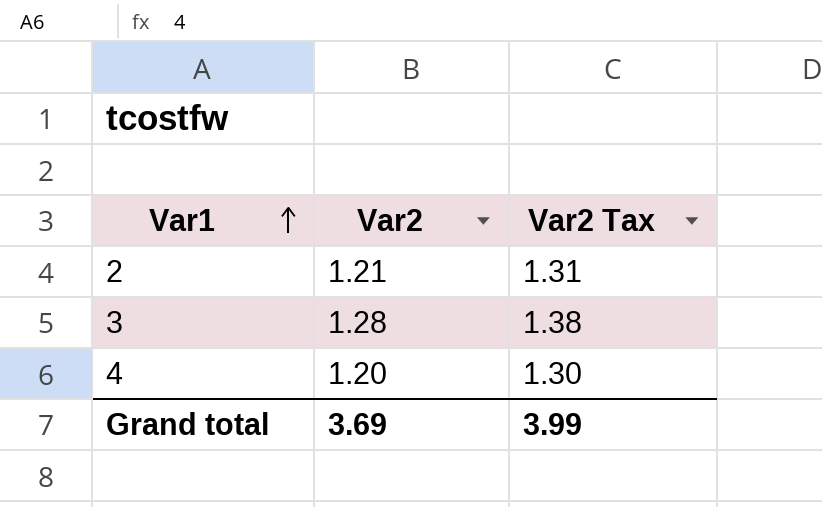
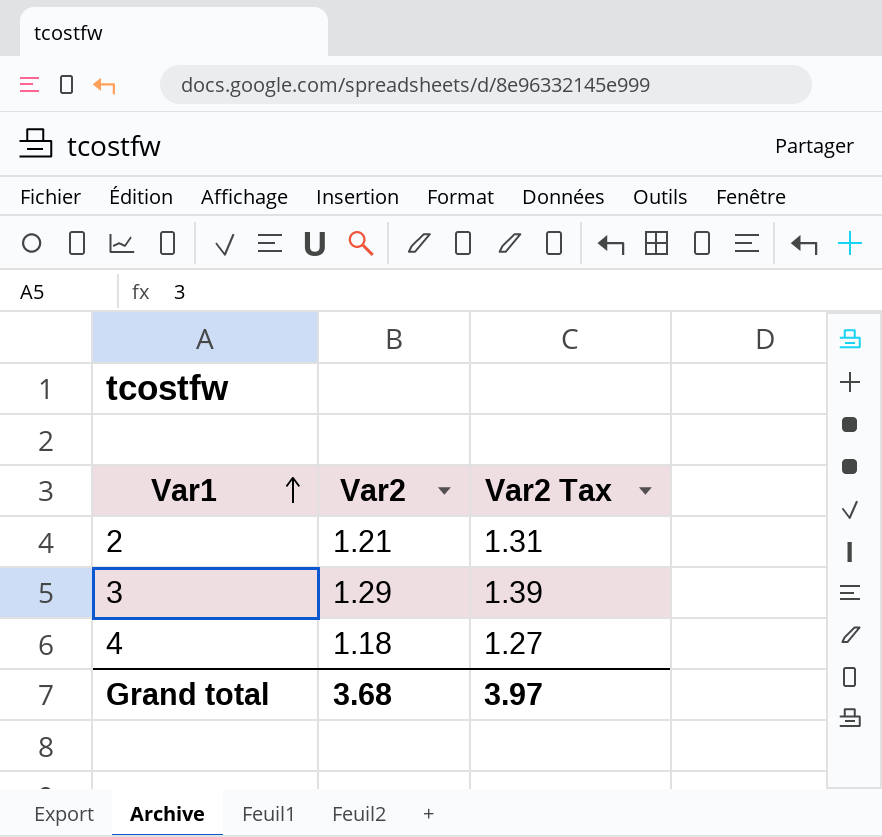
3 | Var2: 1.28 -> 1.29
3 | Var2 Tax: 1.38 -> 1.39
4 | Var2: 1.20 -> 1.18
4 | Var2 Tax: 1.30 -> 1.27
Grand total | Var2: 3.69 -> 3.68
Grand total | Var2 Tax: 3.99 -> 3.97

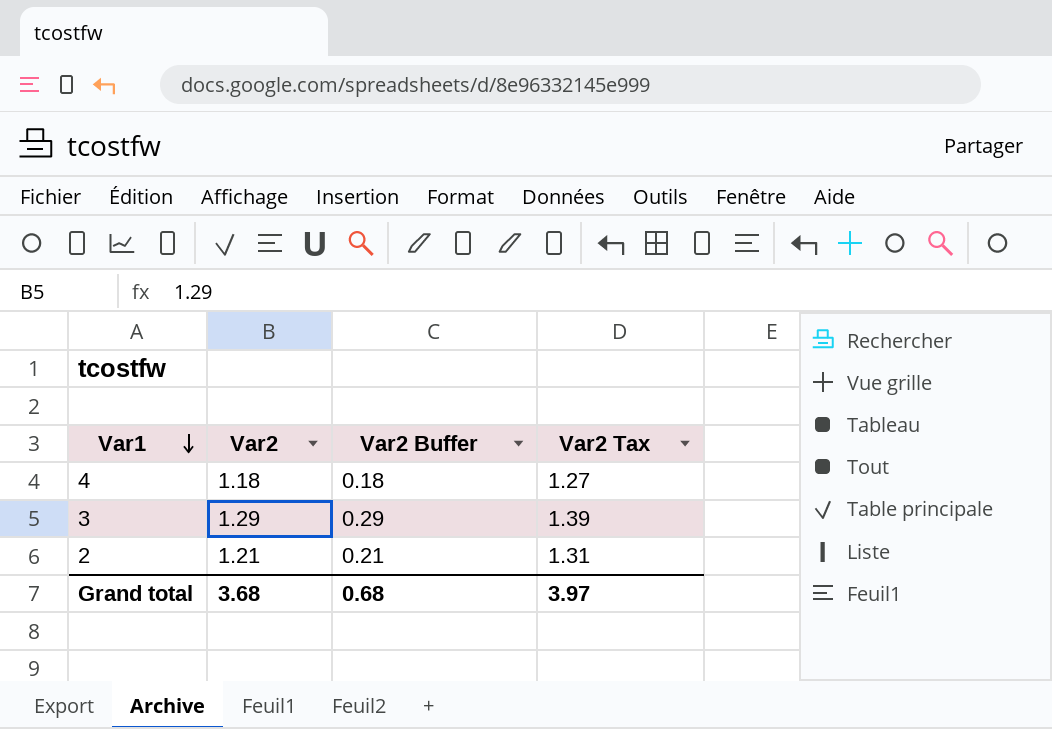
row order: Var1 ascending -> Var1 descending
column Var2 Buffer | formula: none -> [Var2] - 1

